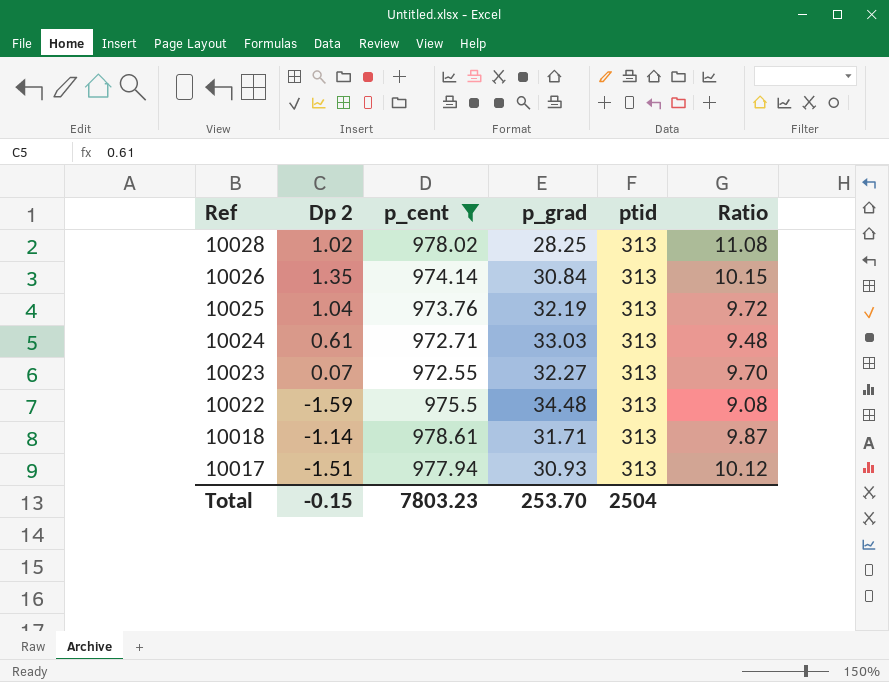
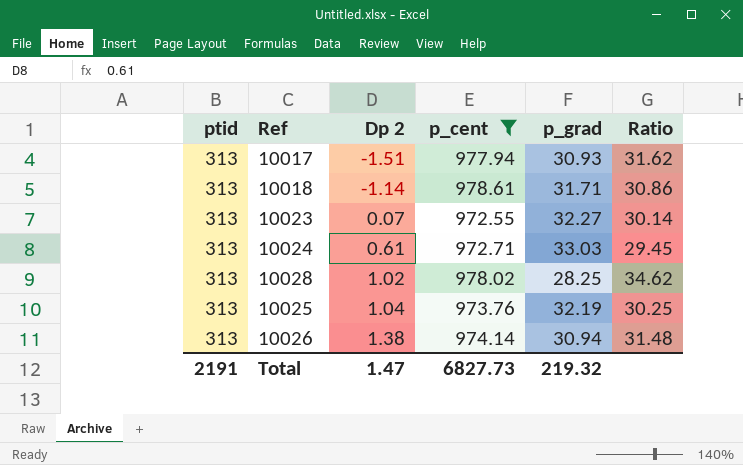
row order: Ref descending -> Dp 2 ascending
column ptid | position: 5 -> 1
column Ratio | formula: [ptid] / [p_grad] -> [p_cent] / [p_grad]
row 10022: -1.59 | 975.5 | 34.48 | 313 | 9.08 -> none
10026 | Dp 2: 1.35 -> 1.38
10026 | p_grad: 30.84 -> 30.94
Total | ptid: 2504 -> 2191
Total | Dp 2: -0.15 -> 1.47
Total | p_cent: 7803.23 -> 6827.73
Total | p_grad: 253.70 -> 219.32

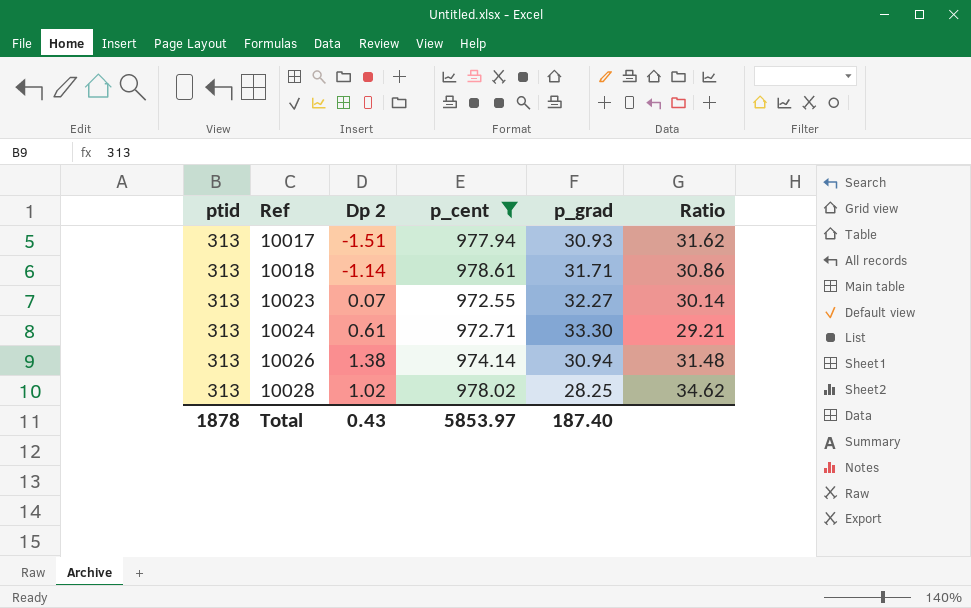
row order: Dp 2 ascending -> Ref ascending
row 10025: 313 | 1.04 | 973.76 | 32.19 | 30.25 -> none
10024 | p_grad: 33.03 -> 33.30
10024 | Ratio: 29.45 -> 29.21
Total | ptid: 2191 -> 1878
Total | Dp 2: 1.47 -> 0.43
Total | p_cent: 6827.73 -> 5853.97
Total | p_grad: 219.32 -> 187.40

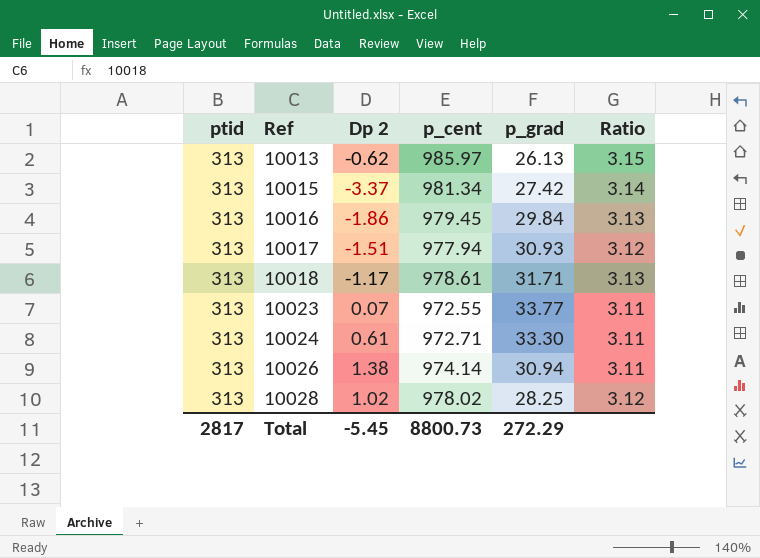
filter: p_cent <= 978.61 -> none
column Ratio | formula: [p_cent] / [p_grad] -> [p_cent] / [ptid]
10018 | Dp 2: -1.14 -> -1.17
10023 | p_grad: 32.27 -> 33.77
Total | ptid: 1878 -> 2817
Total | Dp 2: 0.43 -> -5.45
Total | p_cent: 5853.97 -> 8800.73
Total | p_grad: 187.40 -> 272.29

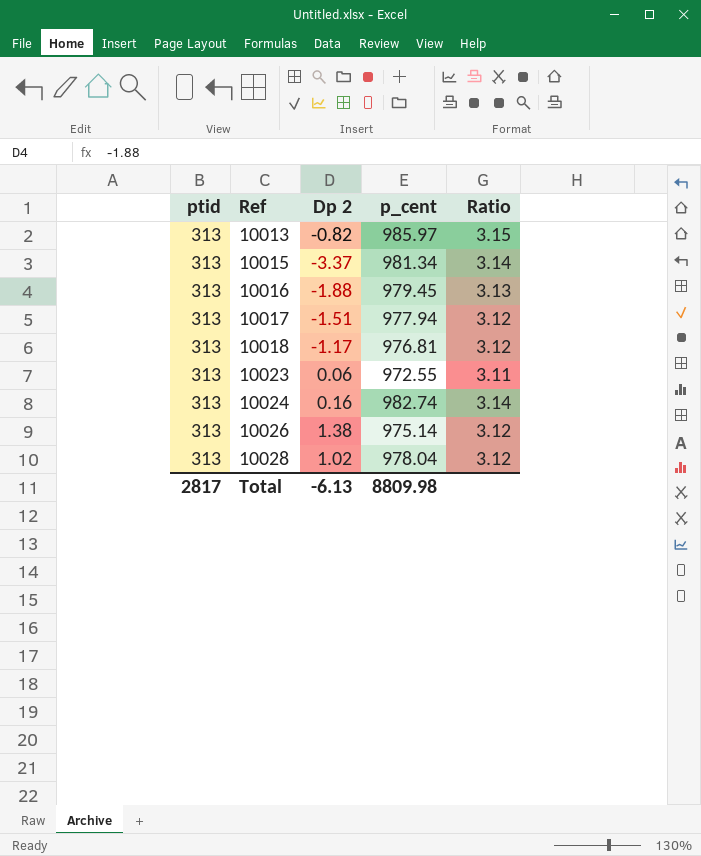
column p_grad | position: 5 -> none
10013 | Dp 2: -0.62 -> -0.82
10016 | Dp 2: -1.86 -> -1.88
10018 | p_cent: 978.61 -> 976.81
10018 | Ratio: 3.13 -> 3.12
10023 | Dp 2: 0.07 -> 0.06
10024 | Dp 2: 0.61 -> 0.16
10024 | p_cent: 972.71 -> 982.74
10024 | Ratio: 3.11 -> 3.14
10026 | p_cent: 974.14 -> 975.14
10026 | Ratio: 3.11 -> 3.12
10028 | p_cent: 978.02 -> 978.04
Total | Dp 2: -5.45 -> -6.13
Total | p_cent: 8800.73 -> 8809.98

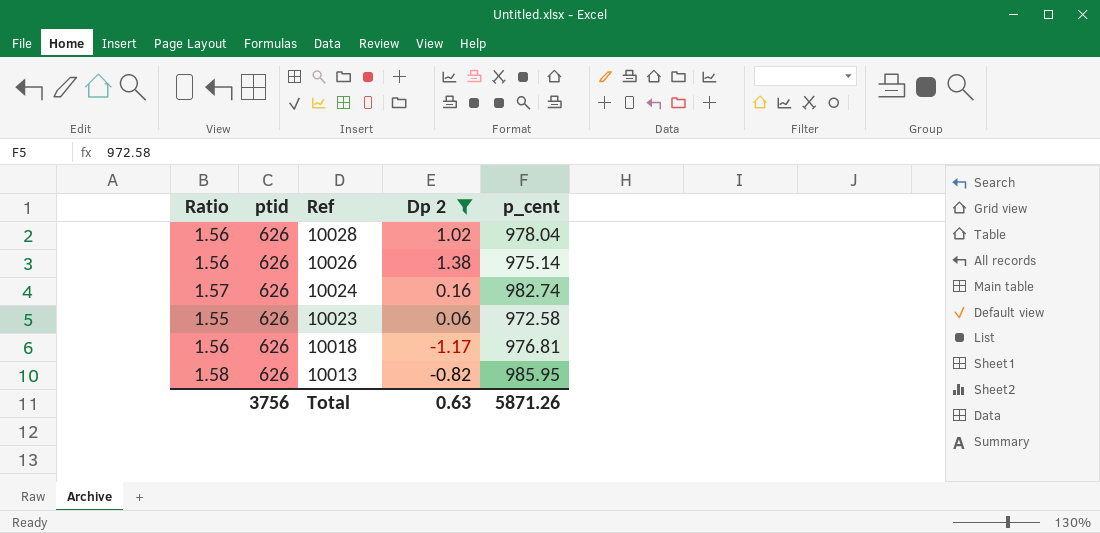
filter: none -> Dp 2 >= -1.17
row order: Ref ascending -> Ref descending
column Ratio | position: 5 -> 1
10028 | Ratio: 3.12 -> 1.56
10028 | ptid: 313 -> 626
10026 | Ratio: 3.12 -> 1.56
10026 | ptid: 313 -> 626
10024 | Ratio: 3.14 -> 1.57
10024 | ptid: 313 -> 626
10023 | Ratio: 3.11 -> 1.55
10023 | ptid: 313 -> 626
10023 | p_cent: 972.55 -> 972.58
10018 | Ratio: 3.12 -> 1.56
10018 | ptid: 313 -> 626
10013 | Ratio: 3.15 -> 1.58
10013 | ptid: 313 -> 626
10013 | p_cent: 985.97 -> 985.95
Total | ptid: 2817 -> 3756
Total | Dp 2: -6.13 -> 0.63
Total | p_cent: 8809.98 -> 5871.26

